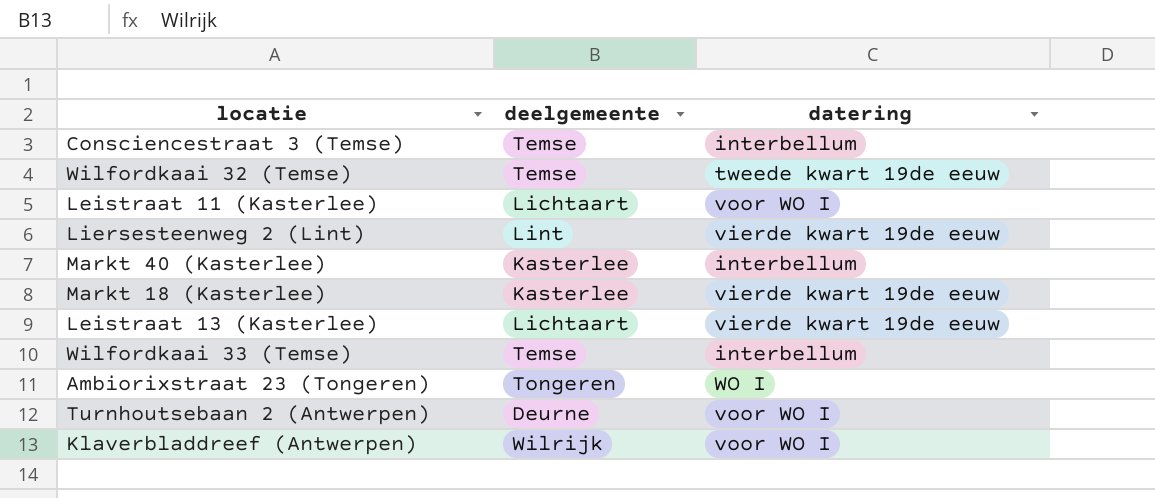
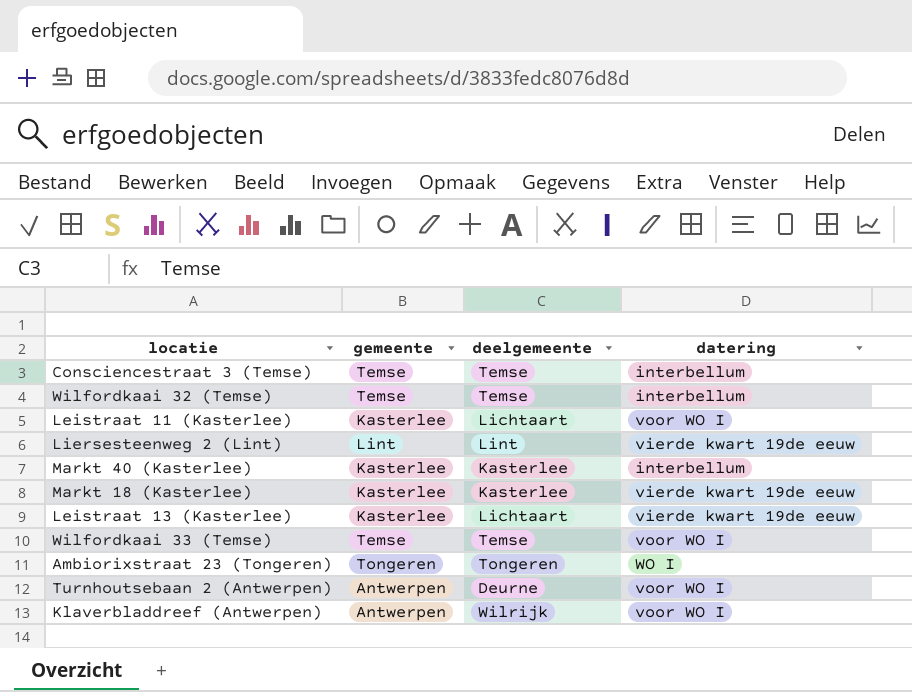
column gemeente | position: none -> 2
Wilfordkaai 32 (Temse) | datering: tweede kwart 19de eeuw -> interbellum
Wilfordkaai 33 (Temse) | datering: interbellum -> voor WO I

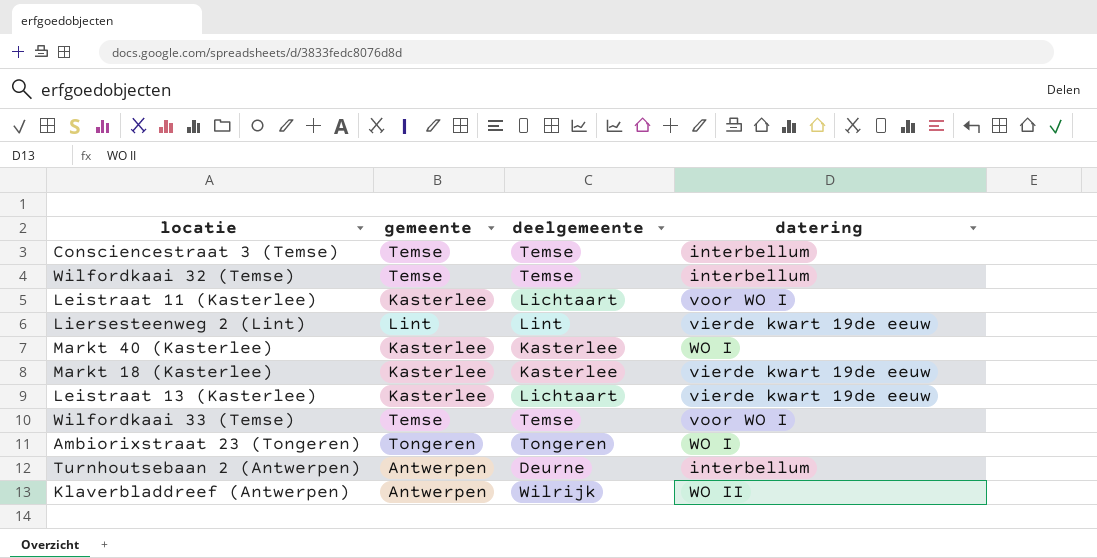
Markt 40 (Kasterlee) | datering: interbellum -> WO I
Turnhoutsebaan 2 (Antwerpen) | datering: voor WO I -> interbellum
Klaverbladdreef (Antwerpen) | datering: voor WO I -> WO II

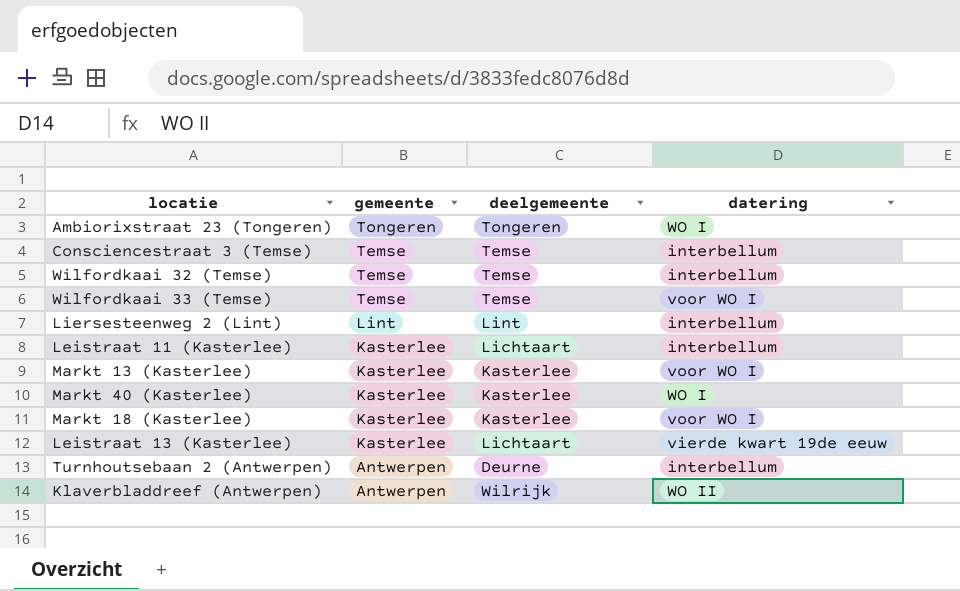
row order: none -> gemeente descending
Liersesteenweg 2 (Lint) | datering: vierde kwart 19de eeuw -> interbellum
Leistraat 11 (Kasterlee) | datering: voor WO I -> interbellum
row Markt 13 (Kasterlee): none -> Kasterlee | Kasterlee | voor WO I
Markt 18 (Kasterlee) | datering: vierde kwart 19de eeuw -> voor WO I

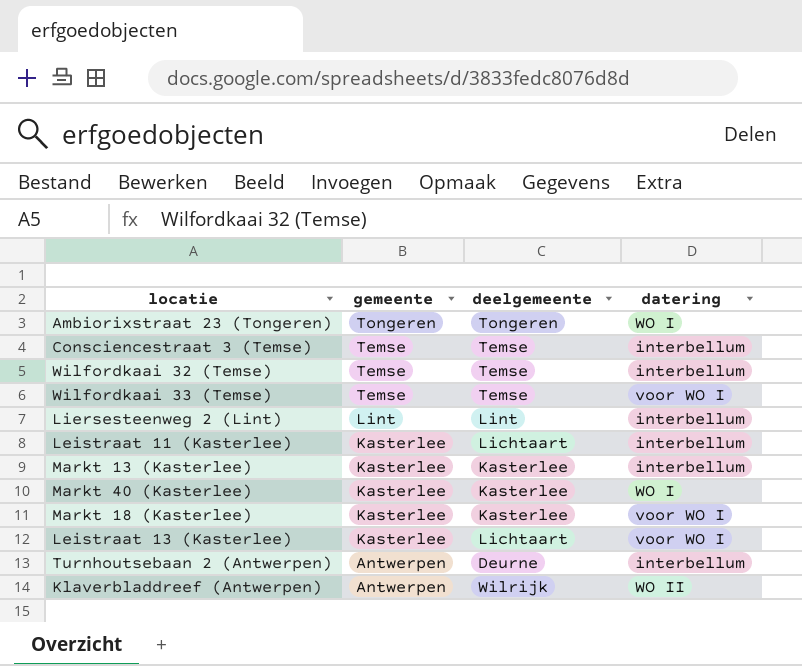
Markt 13 (Kasterlee) | datering: voor WO I -> interbellum
Leistraat 13 (Kasterlee) | datering: vierde kwart 19de eeuw -> voor WO I

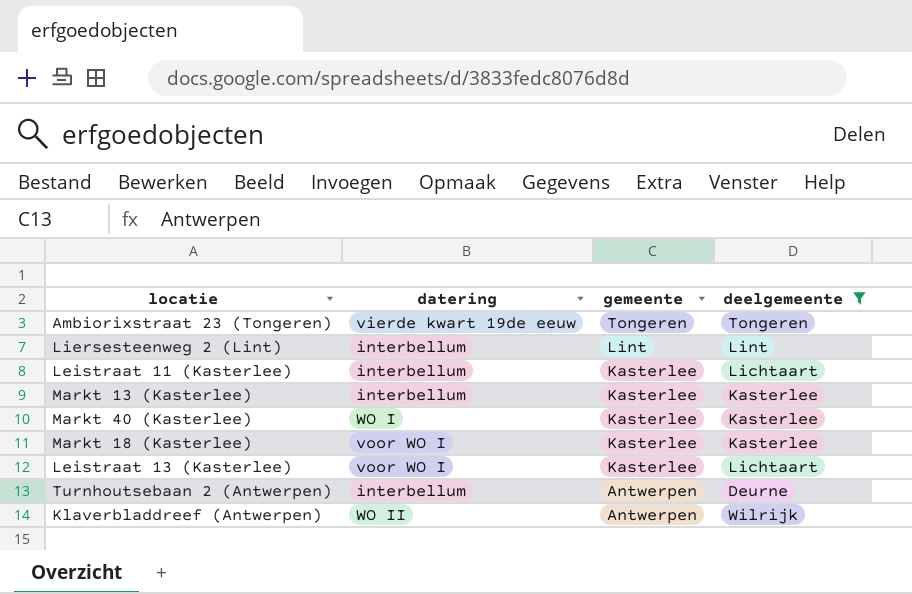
filter: none -> deelgemeente != Temse
column datering | position: 4 -> 2
Ambiorixstraat 23 (Tongeren) | datering: WO I -> vierde kwart 19de eeuw

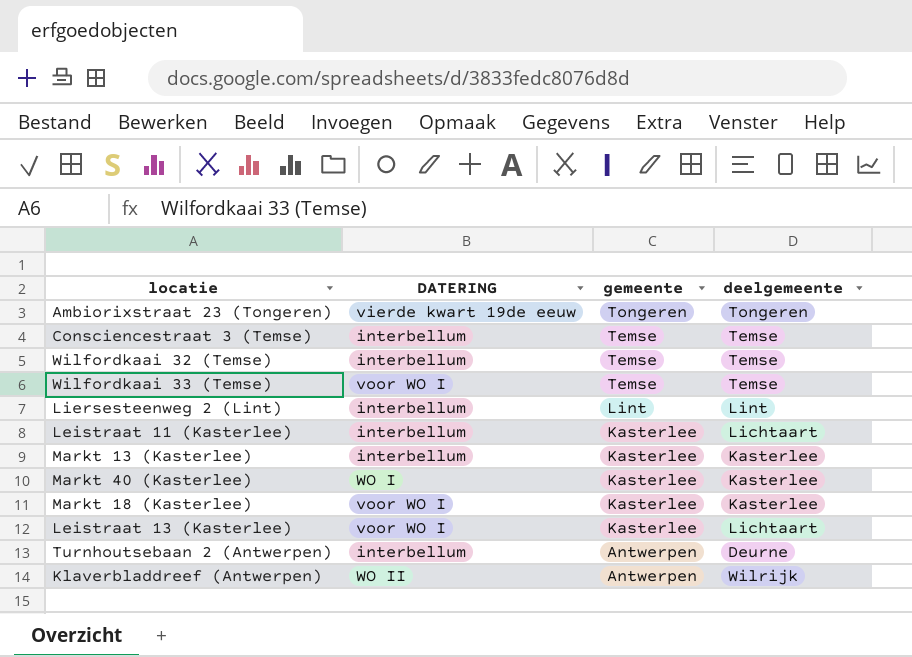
filter: deelgemeente != Temse -> none
column name: datering -> DATERING

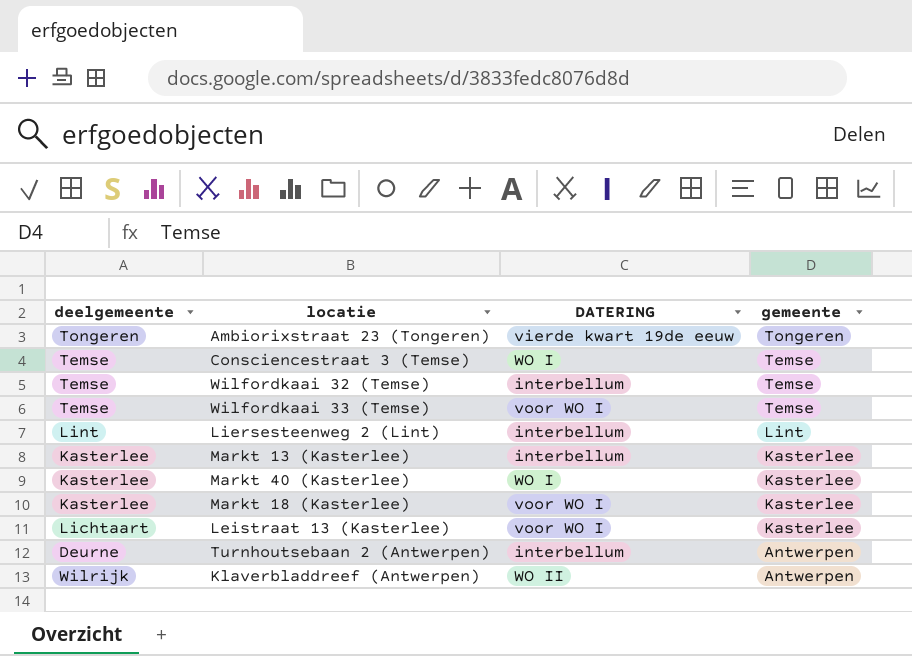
column deelgemeente | position: 4 -> 1
row Leistraat 11 (Kasterlee): interbellum | Kasterlee | Lichtaart -> none
Consciencestraat 3 (Temse) | DATERING: interbellum -> WO I

